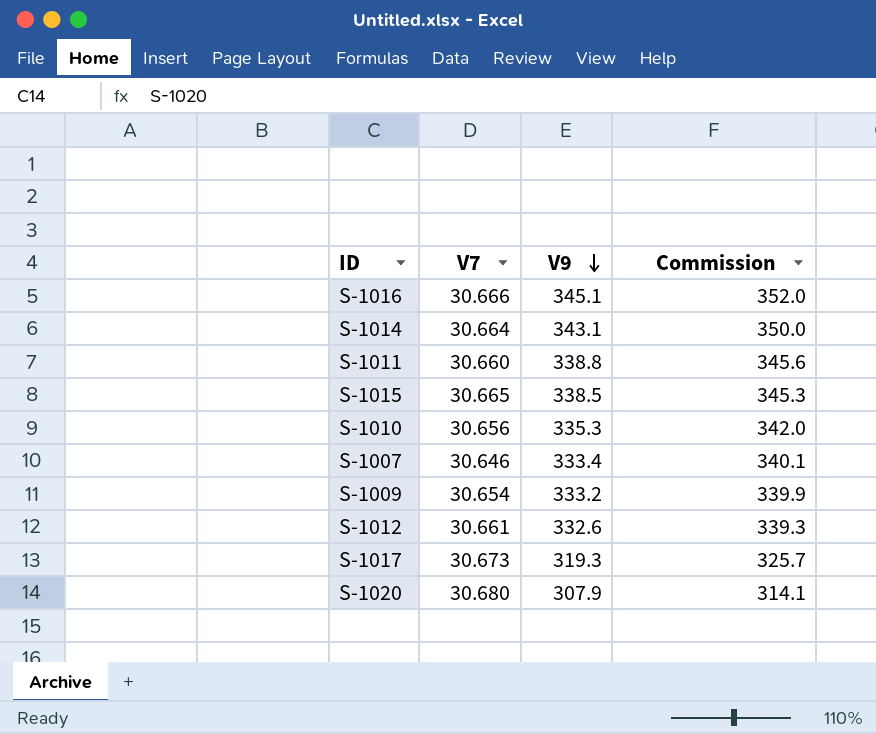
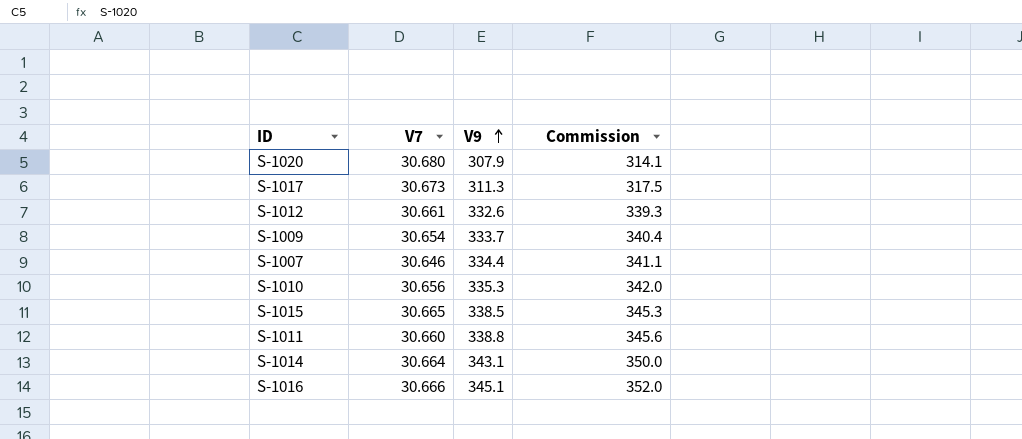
row order: V9 descending -> V9 ascending
S-1017 | V9: 319.3 -> 311.3
S-1017 | Commission: 325.7 -> 317.5
S-1009 | V9: 333.2 -> 333.7
S-1009 | Commission: 339.9 -> 340.4
S-1007 | V9: 333.4 -> 334.4
S-1007 | Commission: 340.1 -> 341.1

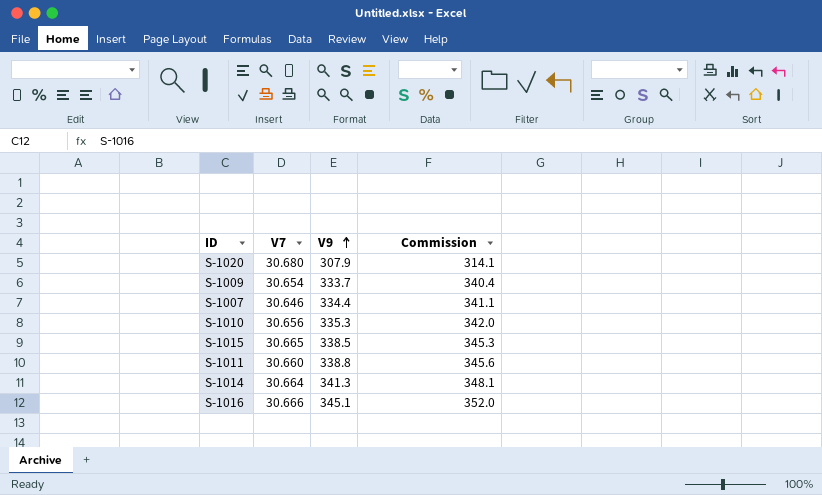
row S-1017: 30.673 | 311.3 | 317.5 -> none
row S-1012: 30.661 | 332.6 | 339.3 -> none
S-1014 | V9: 343.1 -> 341.3
S-1014 | Commission: 350.0 -> 348.1

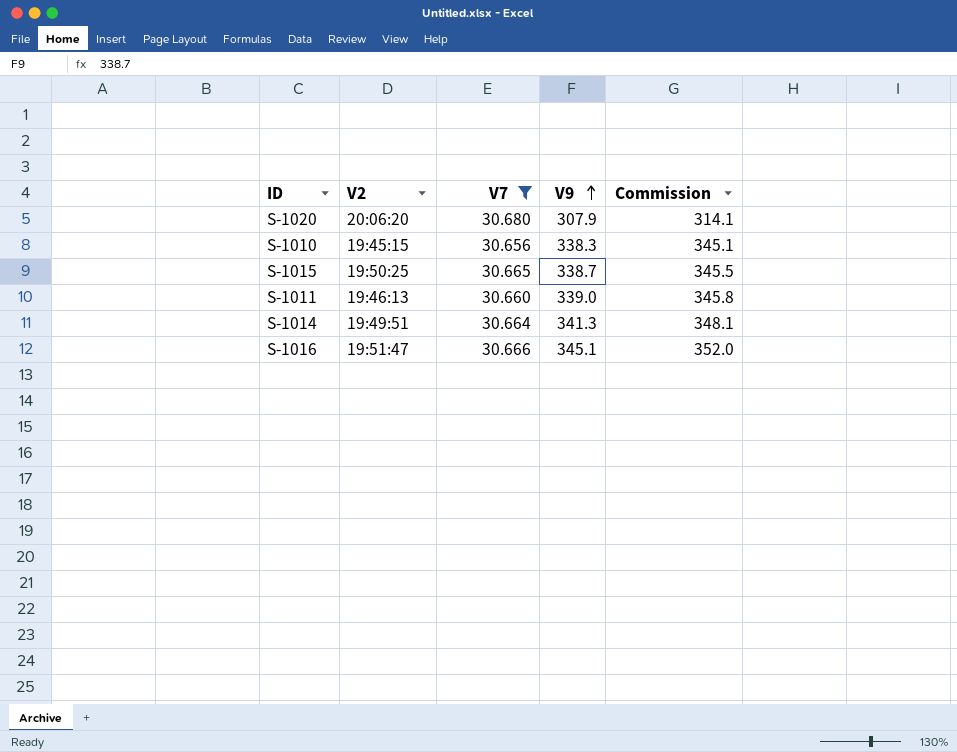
filter: none -> V7 >= 30.656
column V2 | position: none -> 2
S-1010 | V9: 335.3 -> 338.3
S-1010 | Commission: 342.0 -> 345.1
S-1015 | V9: 338.5 -> 338.7
S-1015 | Commission: 345.3 -> 345.5
S-1011 | V9: 338.8 -> 339.0
S-1011 | Commission: 345.6 -> 345.8

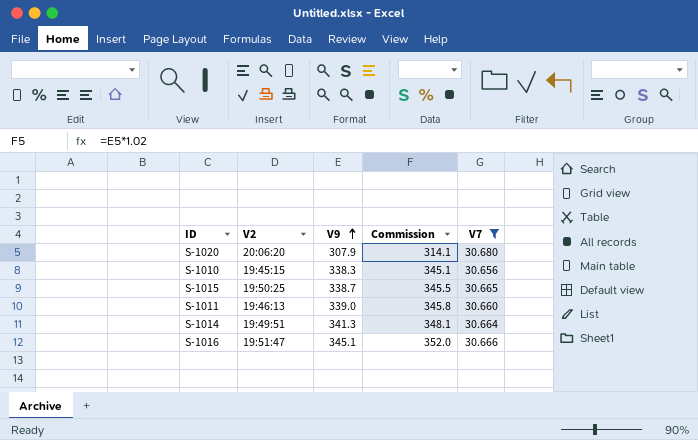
column V7 | position: 3 -> 5

